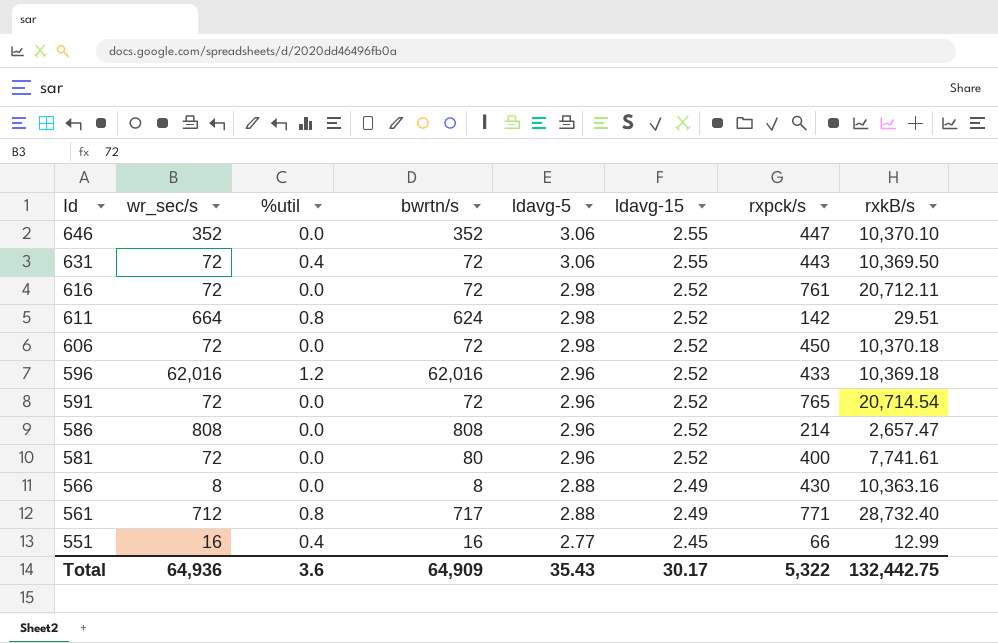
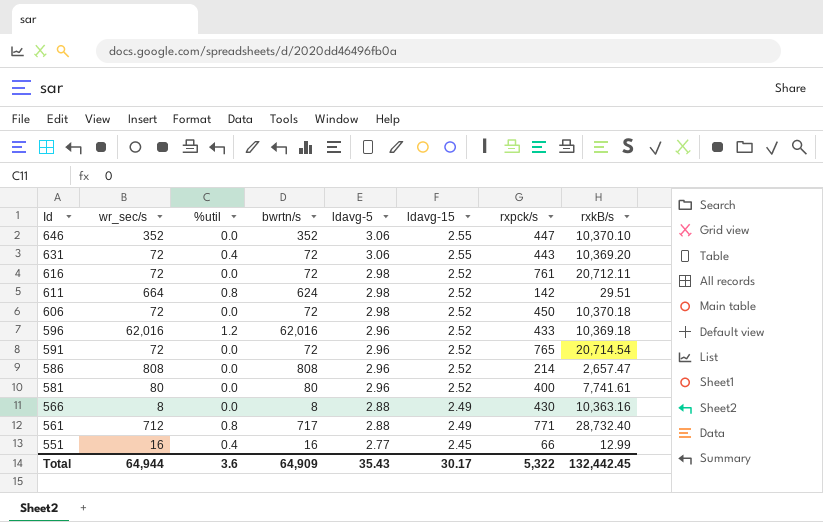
631 | rxkB/s: 10,369.50 -> 10,369.20
581 | wr_sec/s: 72 -> 80
Total | wr_sec/s: 64,936 -> 64,944
Total | rxkB/s: 132,442.75 -> 132,442.45

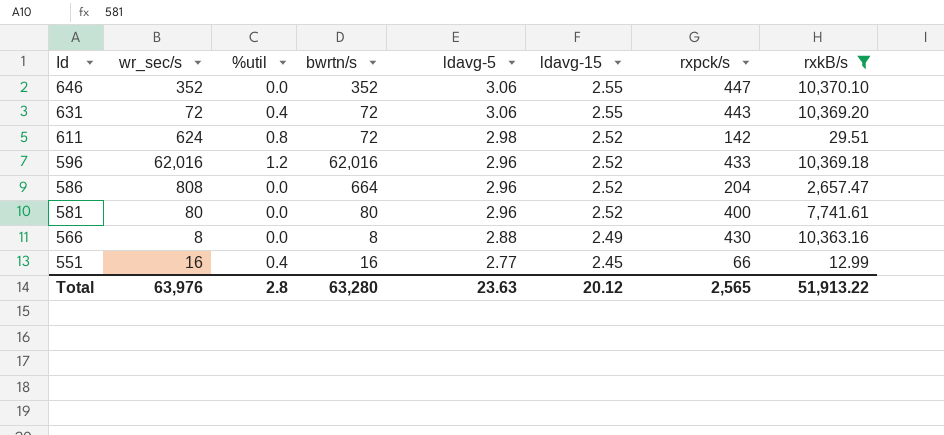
filter: none -> rxkB/s <= 10,370.10
611 | wr_sec/s: 664 -> 624
611 | bwrtn/s: 624 -> 72
586 | bwrtn/s: 808 -> 664
586 | rxpck/s: 214 -> 204
Total | wr_sec/s: 64,944 -> 63,976
Total | %util: 3.6 -> 2.8
Total | bwrtn/s: 64,909 -> 63,280
Total | ldavg-5: 35.43 -> 23.63
Total | ldavg-15: 30.17 -> 20.12
Total | rxpck/s: 5,322 -> 2,565
Total | rxkB/s: 132,442.45 -> 51,913.22

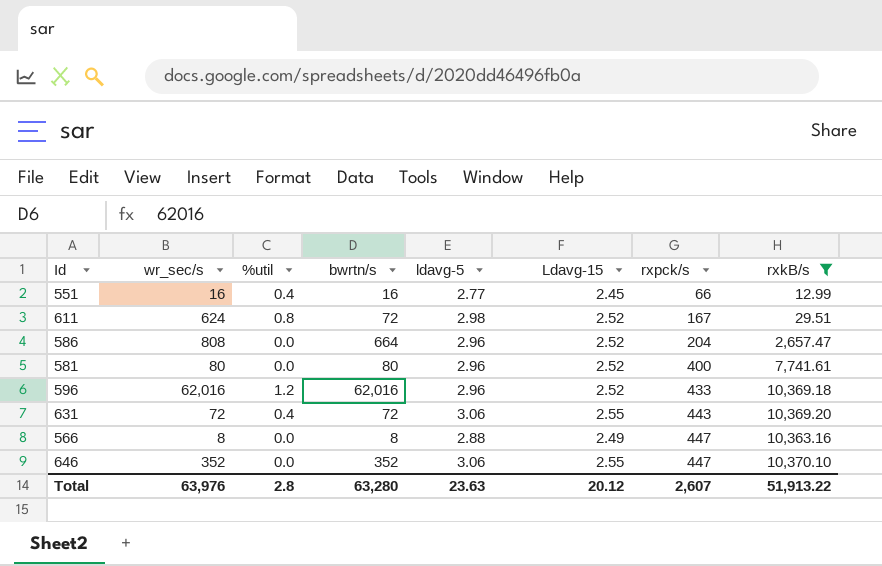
row order: Id descending -> rxpck/s ascending
column name: ldavg-15 -> Ldavg-15
611 | rxpck/s: 142 -> 167
566 | rxpck/s: 430 -> 447
Total | rxpck/s: 2,565 -> 2,607

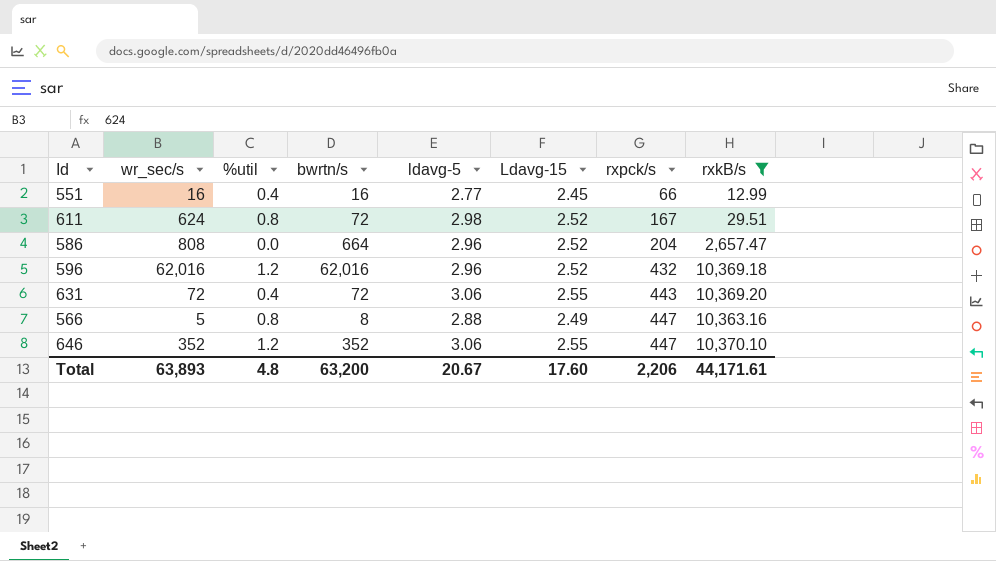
row 581: 80 | 0.0 | 80 | 2.96 | 2.52 | 400 | 7,741.61 -> none
596 | rxpck/s: 433 -> 432
566 | wr_sec/s: 8 -> 5
566 | %util: 0.0 -> 0.8
646 | %util: 0.0 -> 1.2
Total | wr_sec/s: 63,976 -> 63,893
Total | %util: 2.8 -> 4.8
Total | bwrtn/s: 63,280 -> 63,200
Total | ldavg-5: 23.63 -> 20.67
Total | Ldavg-15: 20.12 -> 17.60
Total | rxpck/s: 2,607 -> 2,206
Total | rxkB/s: 51,913.22 -> 44,171.61

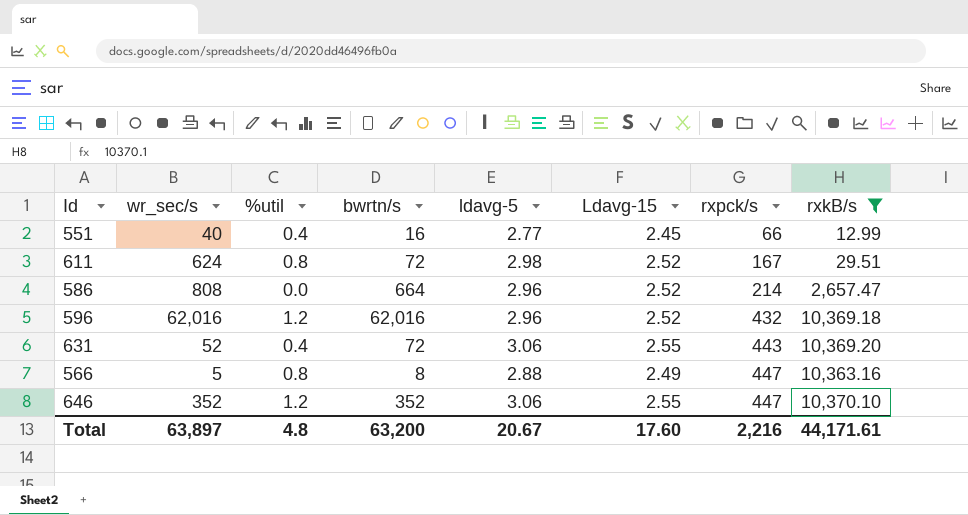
551 | wr_sec/s: 16 -> 40
586 | rxpck/s: 204 -> 214
631 | wr_sec/s: 72 -> 52
Total | wr_sec/s: 63,893 -> 63,897
Total | rxpck/s: 2,206 -> 2,216

